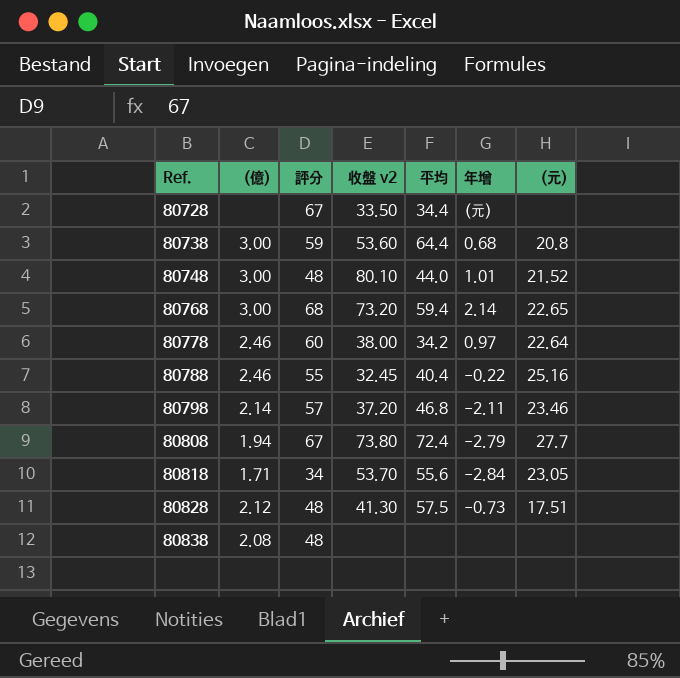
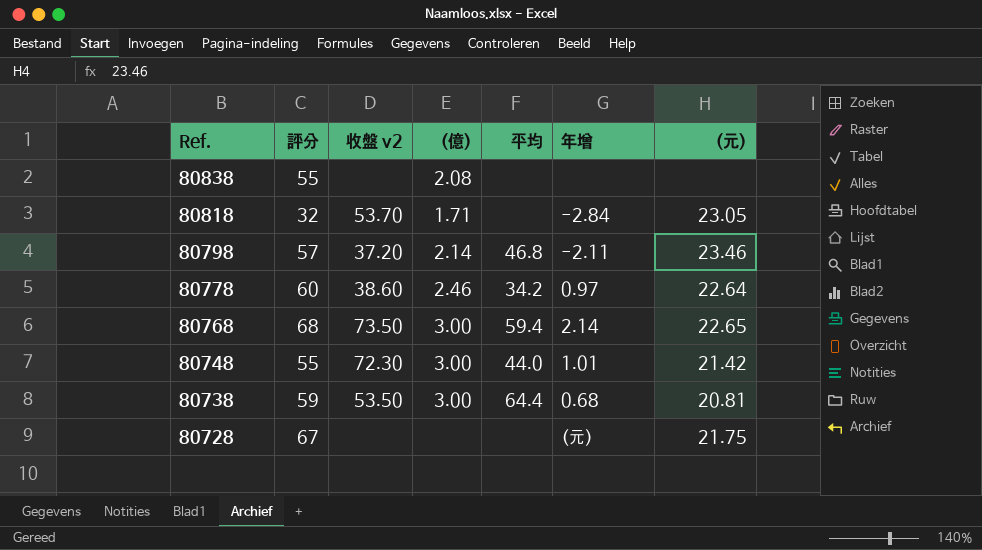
row order: Ref. ascending -> Ref. descending
column (億) | position: 2 -> 4
row 80788: 2.46 | 55 | 32.45 | 40.4 | -0.22 | 25.16 -> none
row 80808: 1.94 | 67 | 73.80 | 72.4 | -2.79 | 27.7 -> none
row 80828: 2.12 | 48 | 41.30 | 57.5 | -0.73 | 17.51 -> none
80838 | 評分: 48 -> 55
80818 | 評分: 34 -> 32
80818 | 平均: 55.6 -> none
80778 | 收盤 v2: 38.00 -> 38.60
80768 | 收盤 v2: 73.20 -> 73.50
80748 | 評分: 48 -> 55
80748 | 收盤 v2: 80.10 -> 72.30
80748 | (元): 21.52 -> 21.42
80738 | 收盤 v2: 53.60 -> 53.50
80738 | (元): 20.8 -> 20.81
80728 | 收盤 v2: 33.50 -> none
80728 | 平均: 34.4 -> none
80728 | (元): none -> 21.75

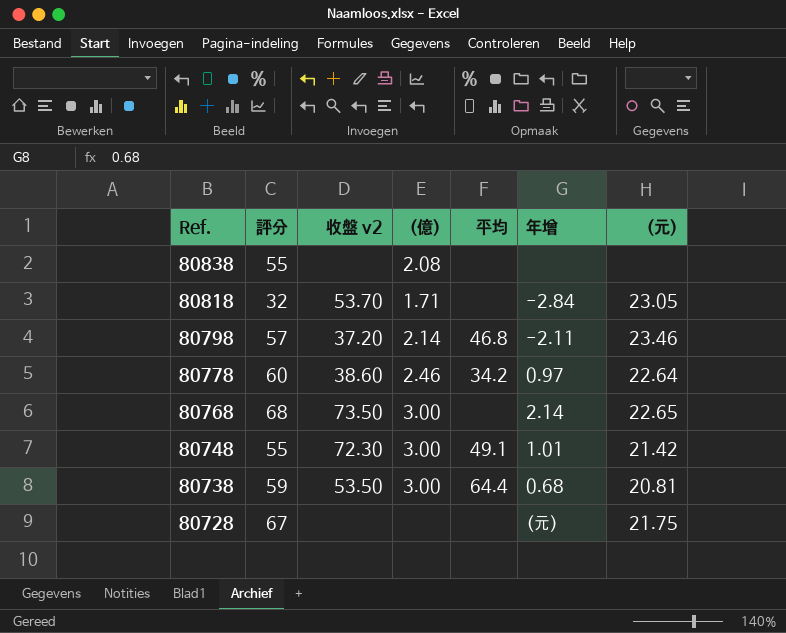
80768 | 平均: 59.4 -> none
80748 | 平均: 44.0 -> 49.1

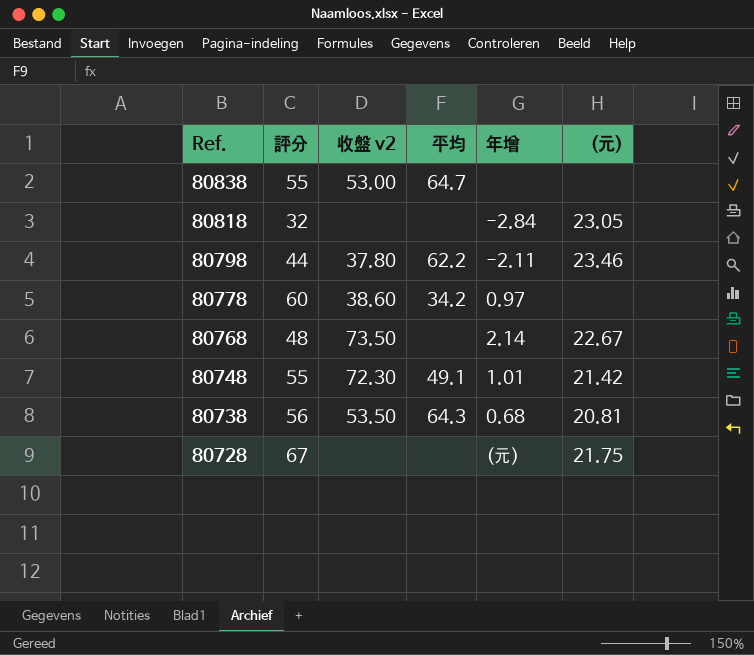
column (億) | position: 4 -> none
80838 | 收盤 v2: none -> 53.00
80838 | 平均: none -> 64.7
80818 | 收盤 v2: 53.70 -> none
80798 | 評分: 57 -> 44
80798 | 收盤 v2: 37.20 -> 37.80
80798 | 平均: 46.8 -> 62.2
80778 | (元): 22.64 -> none
80768 | 評分: 68 -> 48
80768 | (元): 22.65 -> 22.67
80738 | 評分: 59 -> 56
80738 | 平均: 64.4 -> 64.3

